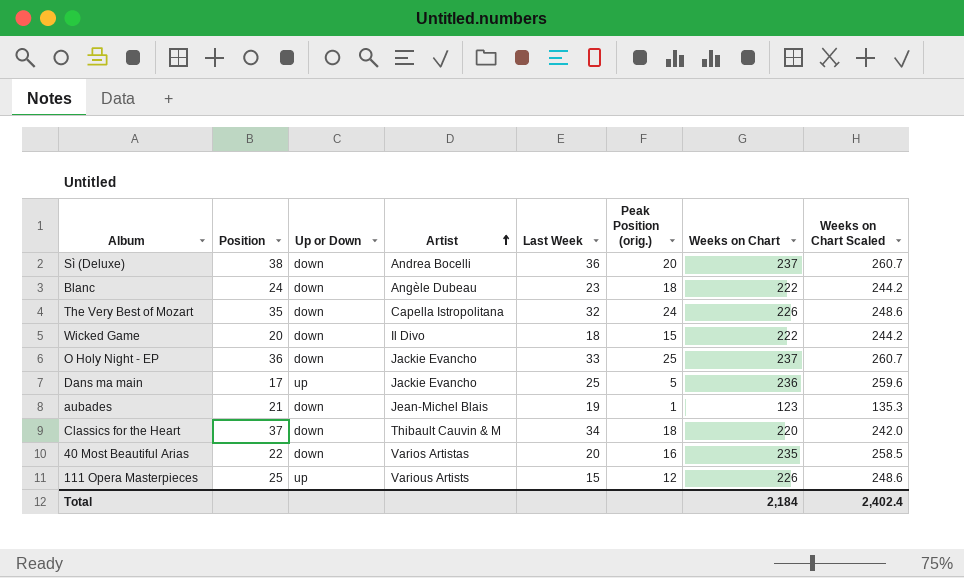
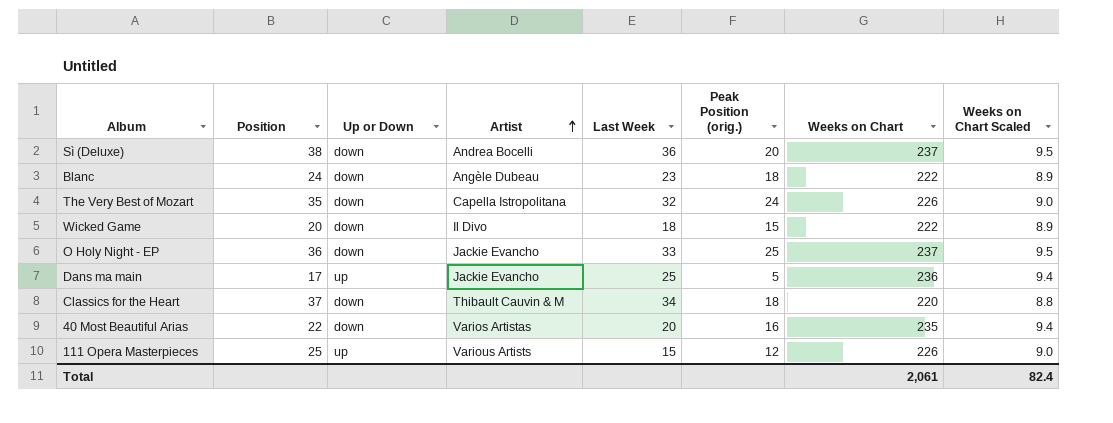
column Weeks on Chart Scaled | formula: [Weeks on Chart] * 1.1 -> [Weeks on Chart] * 0.04
row aubades: 21 | down | Jean-Michel Blais | 19 | 1 | 123 | 135.3 -> none
Total | Weeks on Chart: 2,184 -> 2,061
Total | Weeks on Chart Scaled: 2,402.4 -> 82.4

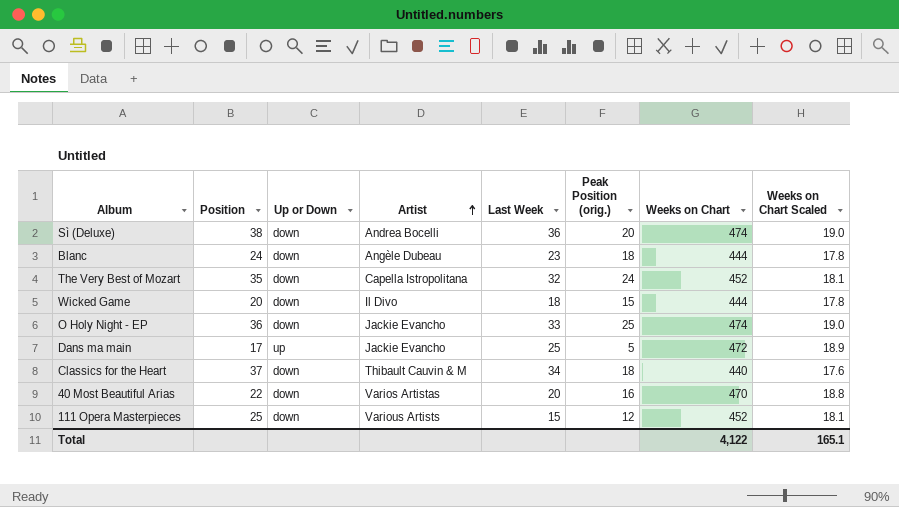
Sì (Deluxe) | Weeks on Chart: 237 -> 474
Sì (Deluxe) | Weeks on Chart Scaled: 9.5 -> 19.0
Blanc | Weeks on Chart: 222 -> 444
Blanc | Weeks on Chart Scaled: 8.9 -> 17.8
The Very Best of Mozart | Weeks on Chart: 226 -> 452
The Very Best of Mozart | Weeks on Chart Scaled: 9.0 -> 18.1
Wicked Game | Weeks on Chart: 222 -> 444
Wicked Game | Weeks on Chart Scaled: 8.9 -> 17.8
O Holy Night - EP | Weeks on Chart: 237 -> 474
O Holy Night - EP | Weeks on Chart Scaled: 9.5 -> 19.0
Dans ma main | Weeks on Chart: 236 -> 472
Dans ma main | Weeks on Chart Scaled: 9.4 -> 18.9
Classics for the Heart | Weeks on Chart: 220 -> 440
Classics for the Heart | Weeks on Chart Scaled: 8.8 -> 17.6
40 Most Beautiful Arias | Weeks on Chart: 235 -> 470
40 Most Beautiful Arias | Weeks on Chart Scaled: 9.4 -> 18.8
111 Opera Masterpieces | Up or Down: up -> down
111 Opera Masterpieces | Weeks on Chart: 226 -> 452
111 Opera Masterpieces | Weeks on Chart Scaled: 9.0 -> 18.1
Total | Weeks on Chart: 2,061 -> 4,122
Total | Weeks on Chart Scaled: 82.4 -> 165.1

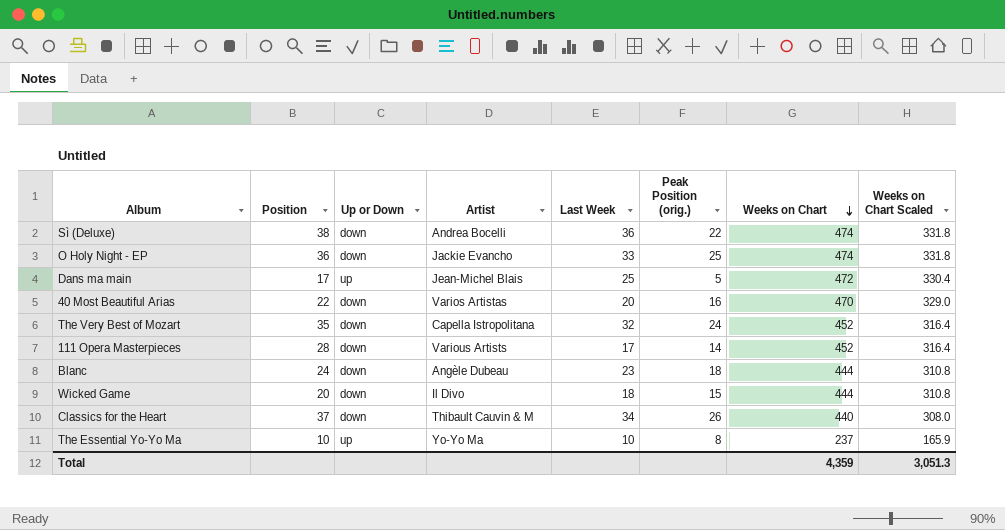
row order: Artist ascending -> Weeks on Chart descending
column Weeks on Chart Scaled | formula: [Weeks on Chart] * 0.04 -> [Weeks on Chart] * 0.7
Sì (Deluxe) | Peak Position (orig.): 20 -> 22
Dans ma main | Artist: Jackie Evancho -> Jean-Michel Blais
111 Opera Masterpieces | Position: 25 -> 28
111 Opera Masterpieces | Last Week: 15 -> 17
111 Opera Masterpieces | Peak Position (orig.): 12 -> 14
Classics for the Heart | Peak Position (orig.): 18 -> 26
row The Essential Yo-Yo Ma: none -> 10 | up | Yo-Yo Ma | 10 | 8 | 237 | 165.9
Total | Weeks on Chart: 4,122 -> 4,359
Total | Weeks on Chart Scaled: 165.1 -> 3,051.3

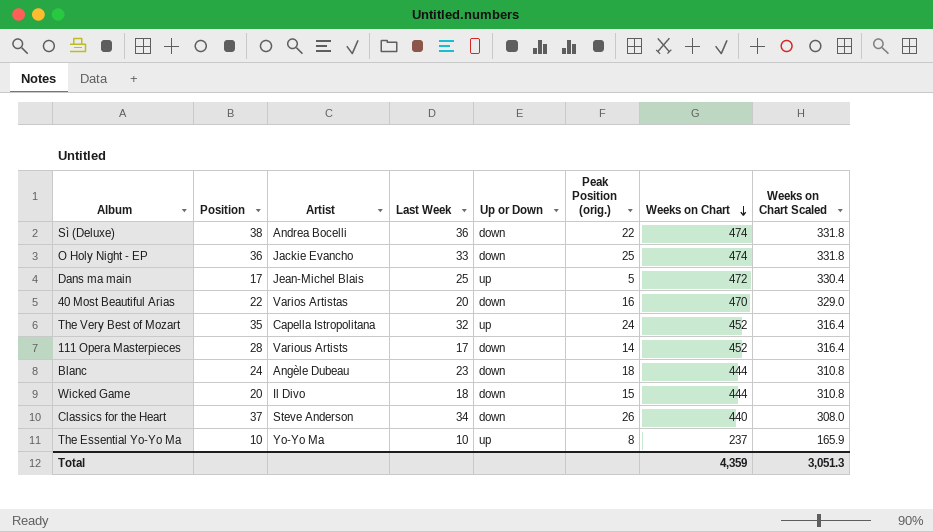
column Up or Down | position: 3 -> 5
The Very Best of Mozart | Up or Down: down -> up
Classics for the Heart | Artist: Thibault Cauvin & M -> Steve Anderson

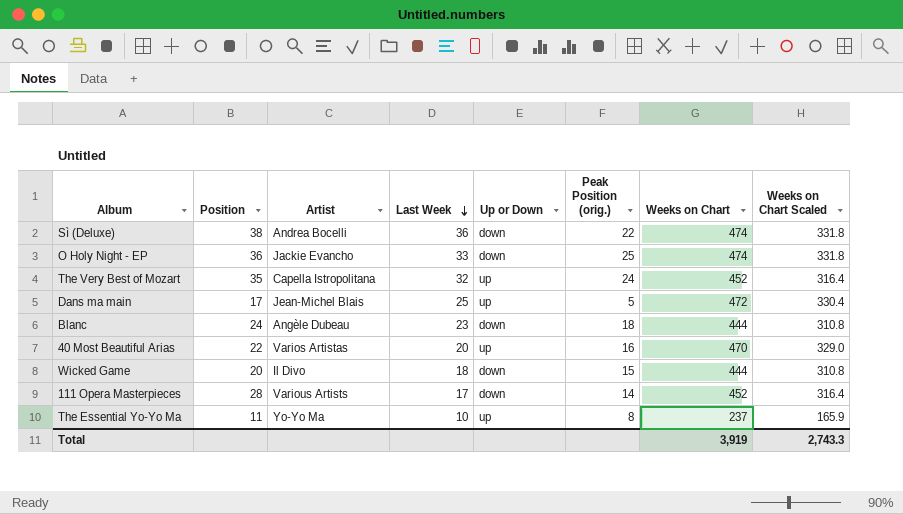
row order: Weeks on Chart descending -> Last Week descending
row Classics for the Heart: 37 | Steve Anderson | 34 | down | 26 | 440 | 308.0 -> none
40 Most Beautiful Arias | Up or Down: down -> up
The Essential Yo-Yo Ma | Position: 10 -> 11
Total | Weeks on Chart: 4,359 -> 3,919
Total | Weeks on Chart Scaled: 3,051.3 -> 2,743.3

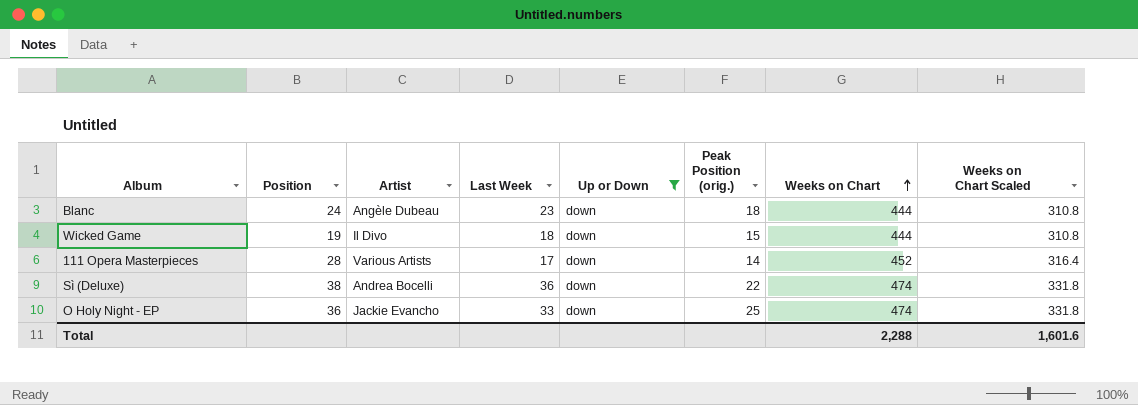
filter: none -> Up or Down = down
row order: Last Week descending -> Weeks on Chart ascending
Wicked Game | Position: 20 -> 19
Total | Weeks on Chart: 3,919 -> 2,288
Total | Weeks on Chart Scaled: 2,743.3 -> 1,601.6

